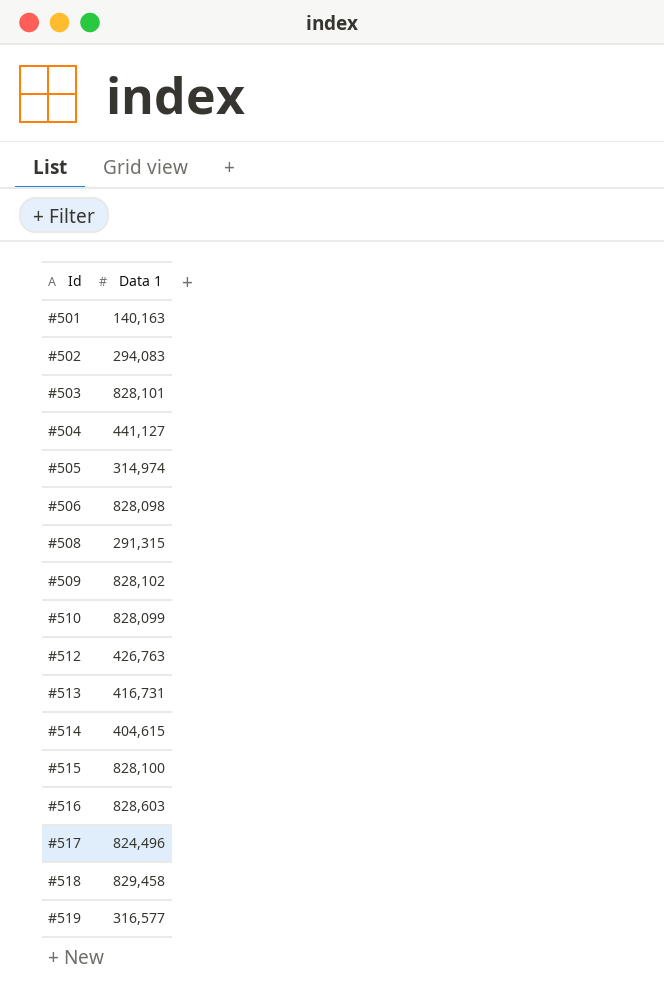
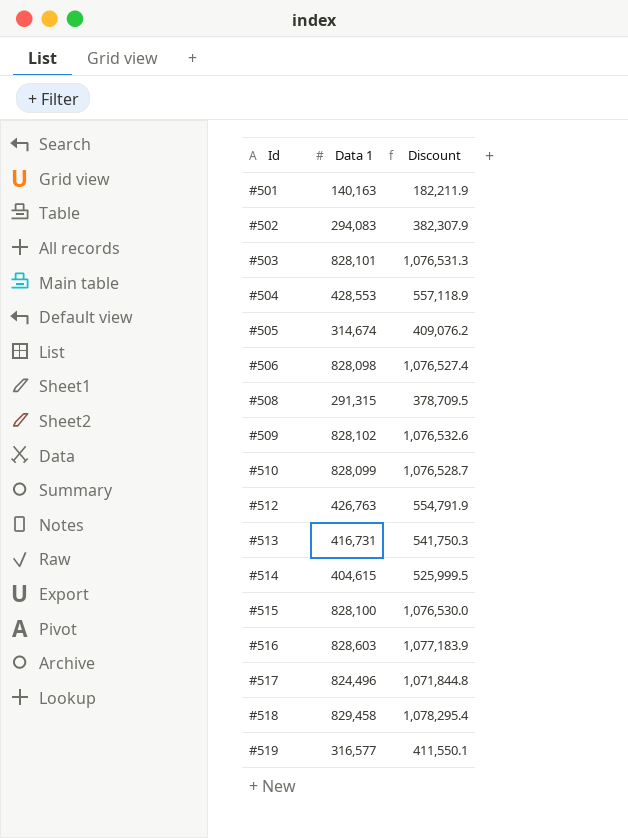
column Discount | formula: none -> [Data 1] * 1.3
#504 | Data 1: 441,127 -> 428,553
#505 | Data 1: 314,974 -> 314,674

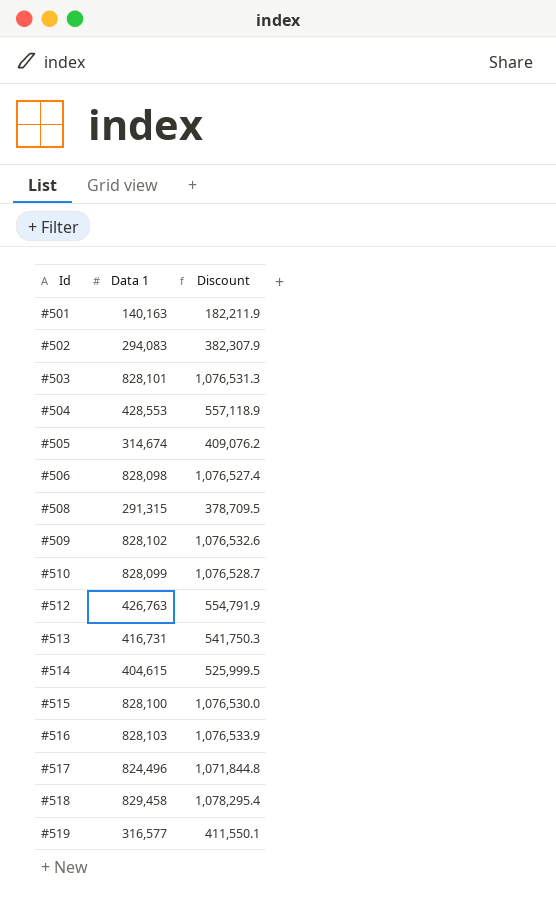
#516 | Data 1: 828,603 -> 828,103
#516 | Discount: 1,077,183.9 -> 1,076,533.9

